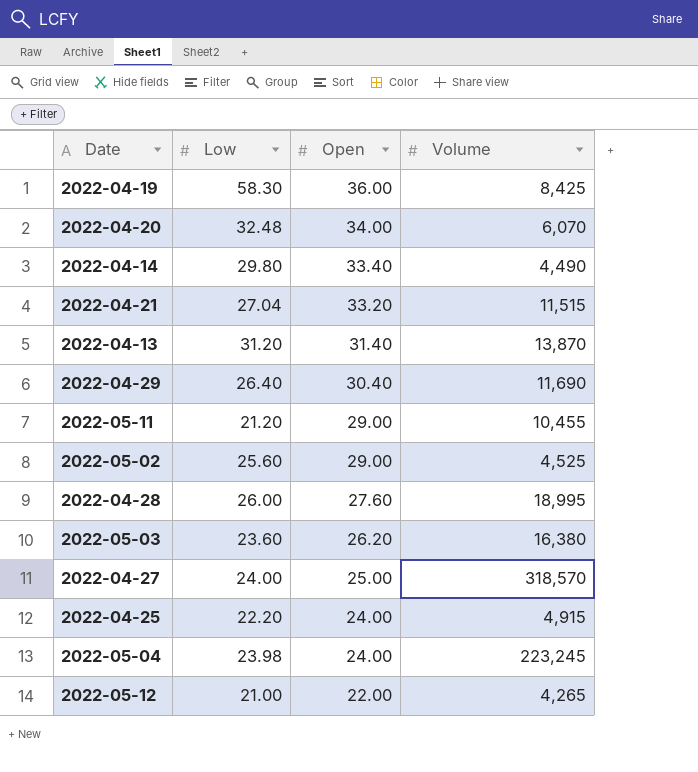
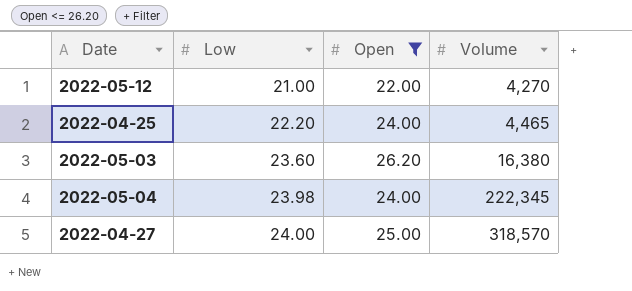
filter: none -> Open <= 26.20
row order: Open descending -> Low ascending
2022-05-12 | Volume: 4,265 -> 4,270
2022-04-25 | Volume: 4,915 -> 4,465
2022-05-04 | Volume: 223,245 -> 222,345

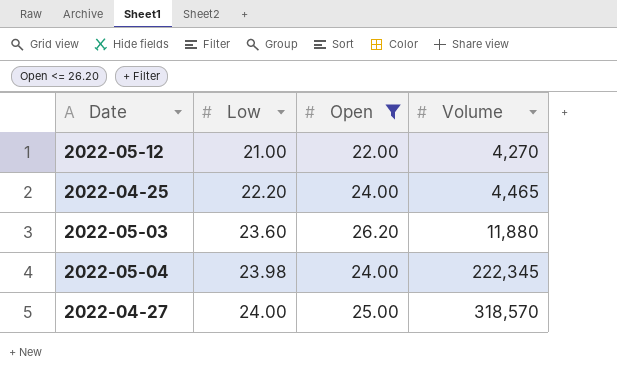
2022-05-03 | Volume: 16,380 -> 11,880

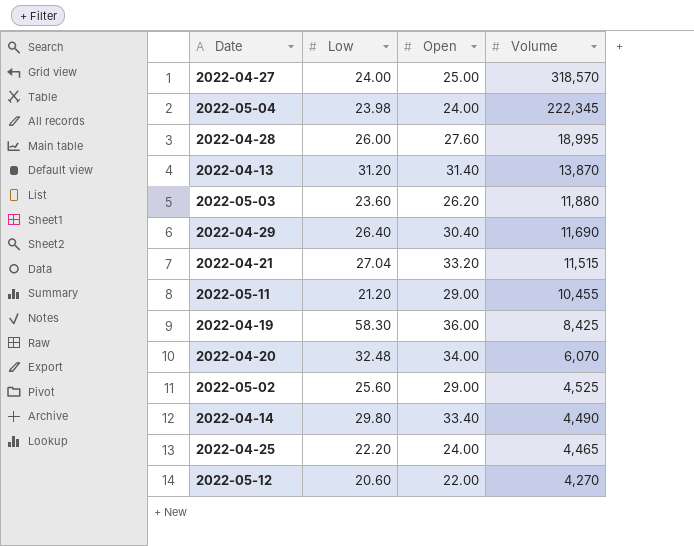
filter: Open <= 26.20 -> none
row order: Low ascending -> Volume descending
2022-05-12 | Low: 21.00 -> 20.60

